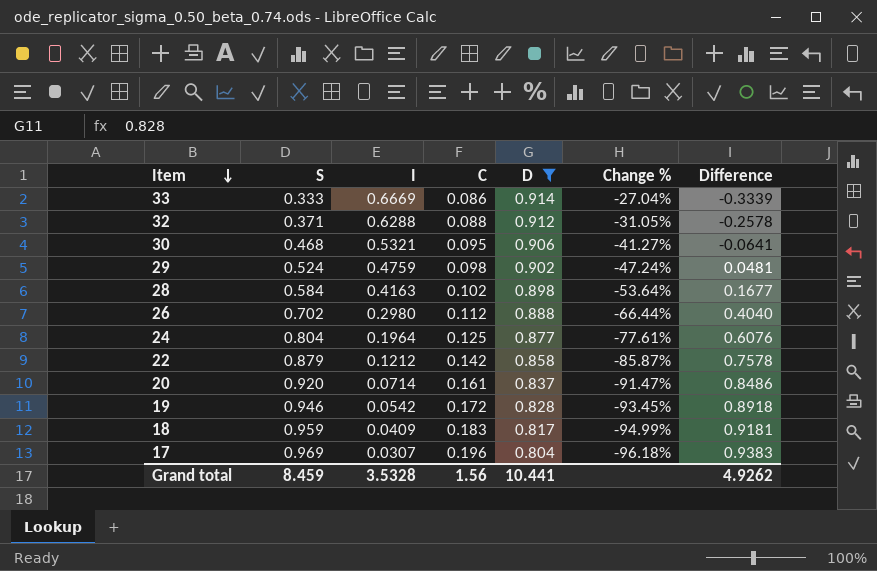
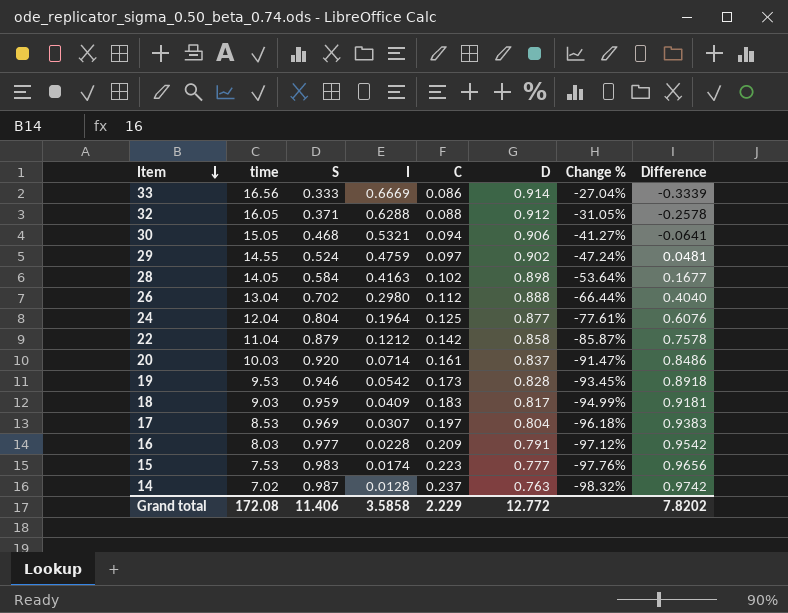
filter: D >= 0.804 -> none
column time | position: none -> 2
30 | C: 0.095 -> 0.094
29 | C: 0.098 -> 0.097
19 | C: 0.172 -> 0.173
17 | C: 0.196 -> 0.197
Grand total | S: 8.459 -> 11.406
Grand total | I: 3.5328 -> 3.5858
Grand total | C: 1.56 -> 2.229
Grand total | D: 10.441 -> 12.772
Grand total | Difference: 4.9262 -> 7.8202

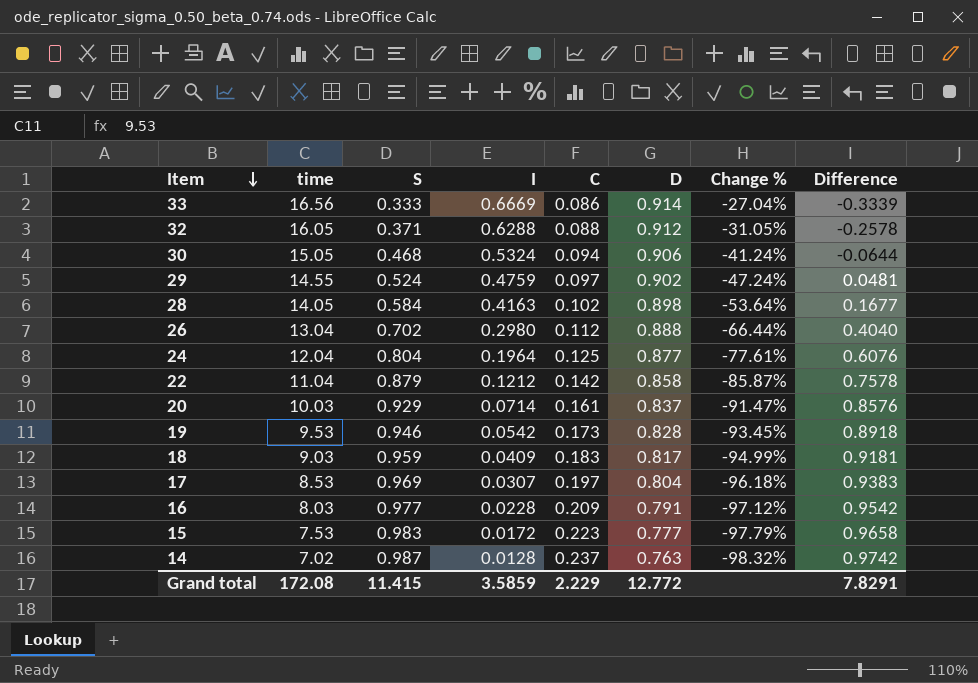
30 | I: 0.5321 -> 0.5324
30 | Change %: -41.27% -> -41.24%
30 | Difference: -0.0641 -> -0.0644
20 | S: 0.920 -> 0.929
20 | Difference: 0.8486 -> 0.8576
15 | I: 0.0174 -> 0.0172
15 | Change %: -97.76% -> -97.79%
15 | Difference: 0.9656 -> 0.9658
Grand total | S: 11.406 -> 11.415
Grand total | I: 3.5858 -> 3.5859
Grand total | Difference: 7.8202 -> 7.8291

